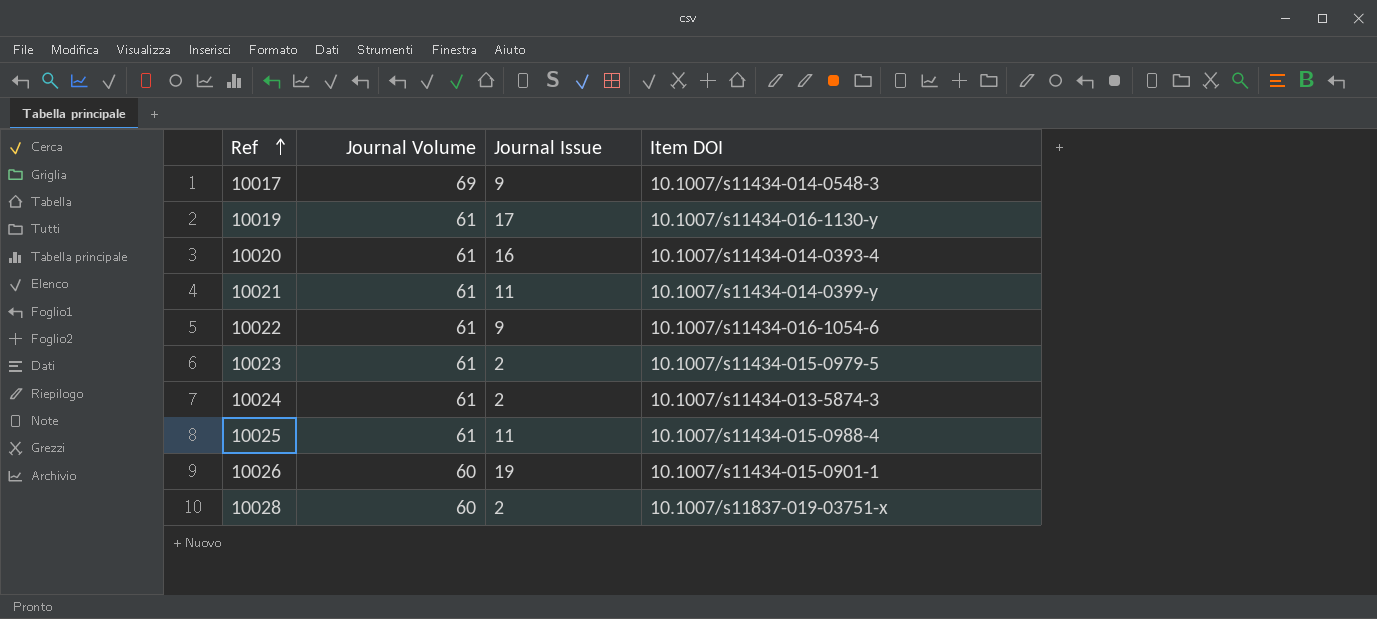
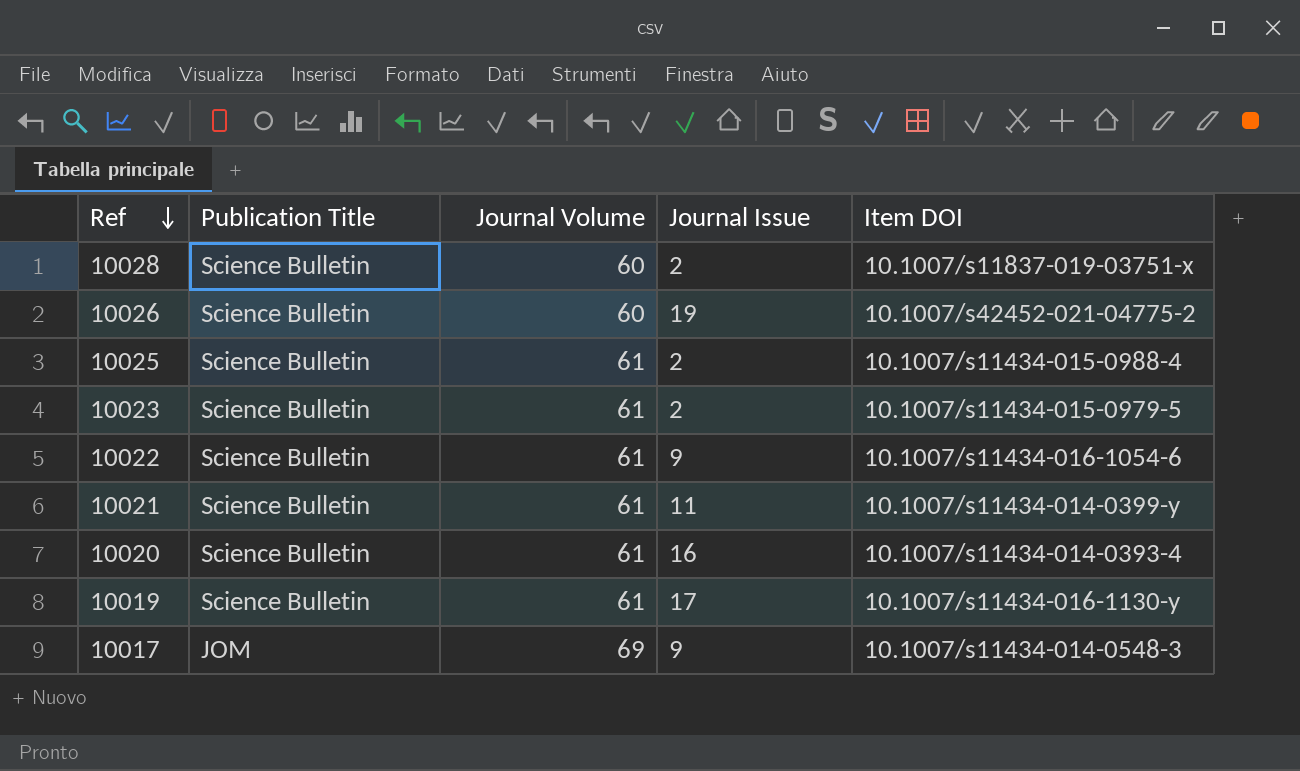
row order: Ref ascending -> Ref descending
column Publication Title | position: none -> 2
row 10024: 61 | 2 | 10.1007/s11434-013-5874-3 -> none
10026 | Item DOI: 10.1007/s11434-015-0901-1 -> 10.1007/s42452-021-04775-2
10025 | Journal Issue: 11 -> 2

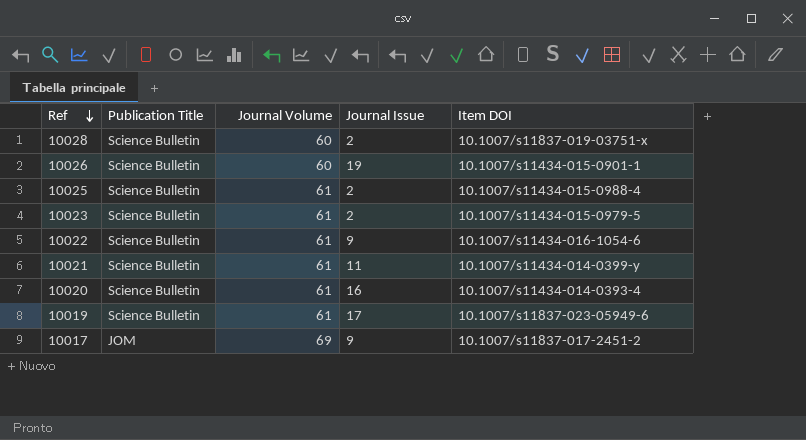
10026 | Item DOI: 10.1007/s42452-021-04775-2 -> 10.1007/s11434-015-0901-1
10019 | Item DOI: 10.1007/s11434-016-1130-y -> 10.1007/s11837-023-05949-6
10017 | Item DOI: 10.1007/s11434-014-0548-3 -> 10.1007/s11837-017-2451-2

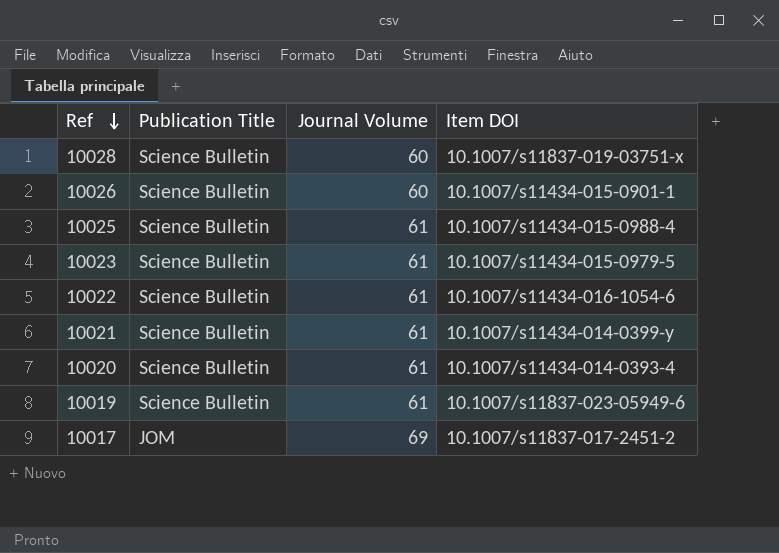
column Journal Issue | position: 4 -> none

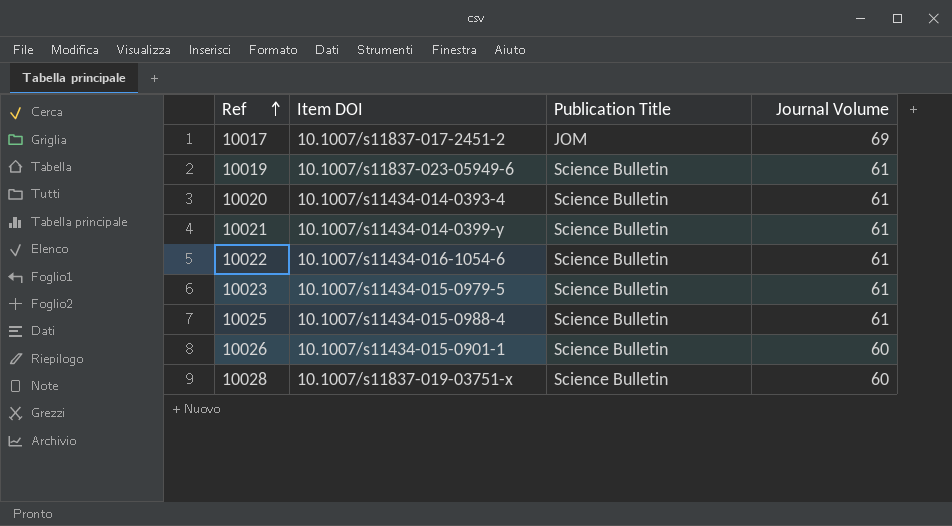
row order: Ref descending -> Ref ascending
column Item DOI | position: 4 -> 2

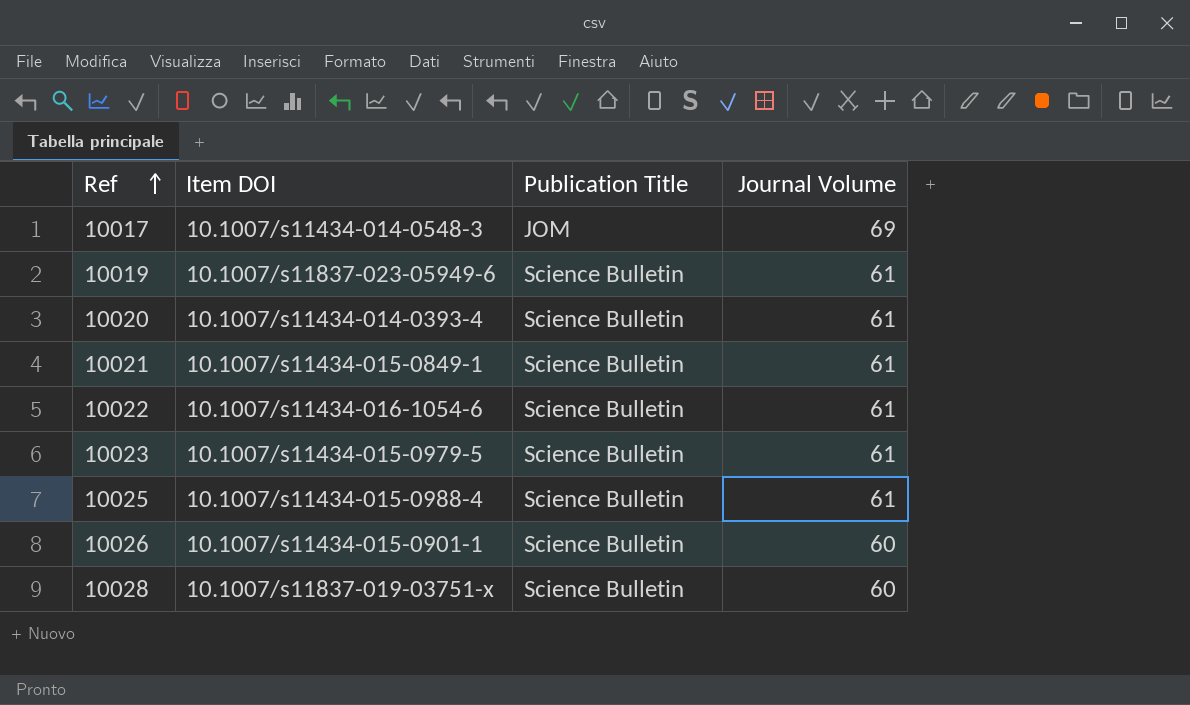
10017 | Item DOI: 10.1007/s11837-017-2451-2 -> 10.1007/s11434-014-0548-3
10021 | Item DOI: 10.1007/s11434-014-0399-y -> 10.1007/s11434-015-0849-1

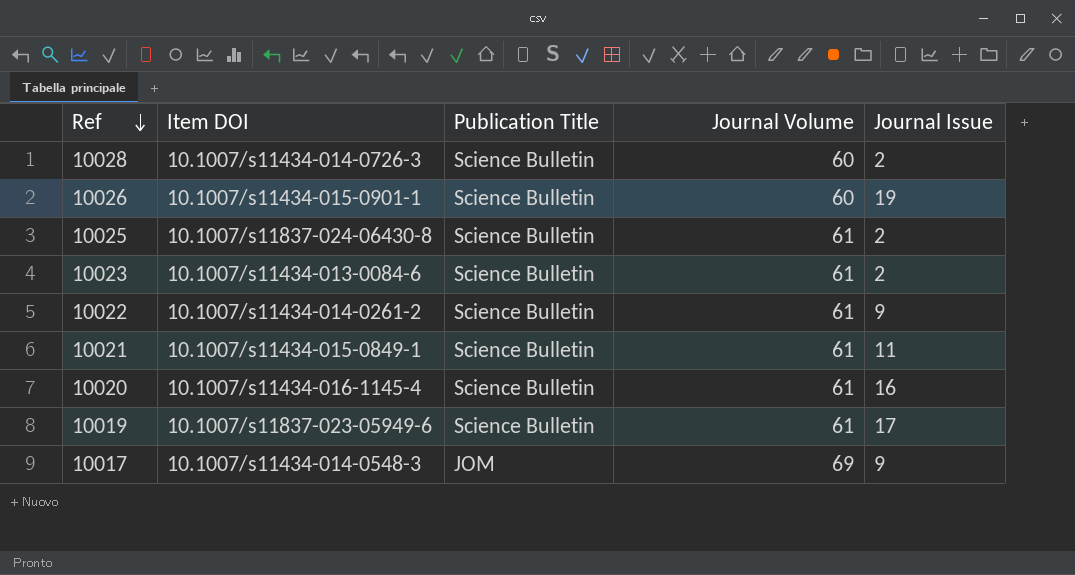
row order: Ref ascending -> Ref descending
column Journal Issue | position: none -> 5
10028 | Item DOI: 10.1007/s11837-019-03751-x -> 10.1007/s11434-014-0726-3
10025 | Item DOI: 10.1007/s11434-015-0988-4 -> 10.1007/s11837-024-06430-8
10023 | Item DOI: 10.1007/s11434-015-0979-5 -> 10.1007/s11434-013-0084-6
10022 | Item DOI: 10.1007/s11434-016-1054-6 -> 10.1007/s11434-014-0261-2
10020 | Item DOI: 10.1007/s11434-014-0393-4 -> 10.1007/s11434-016-1145-4

